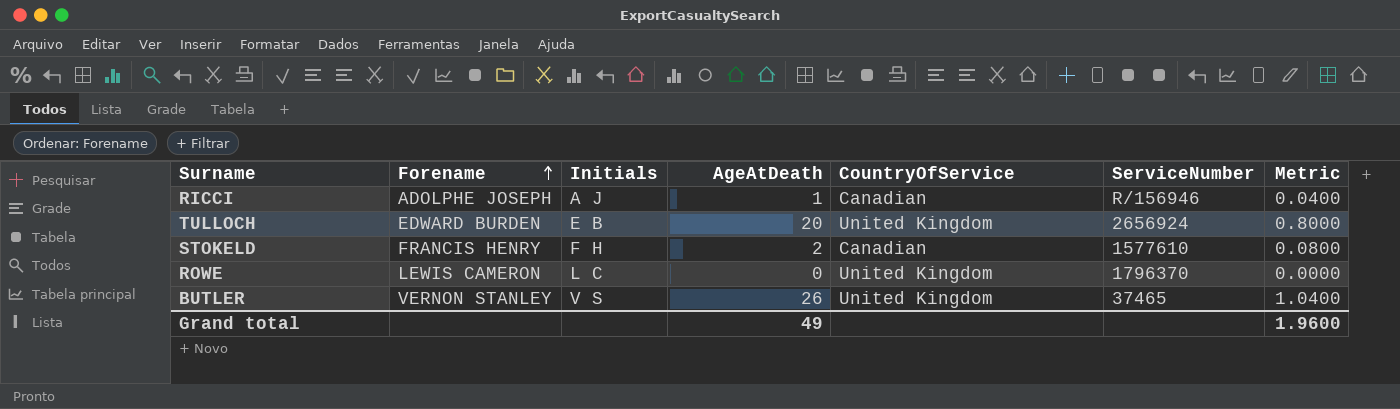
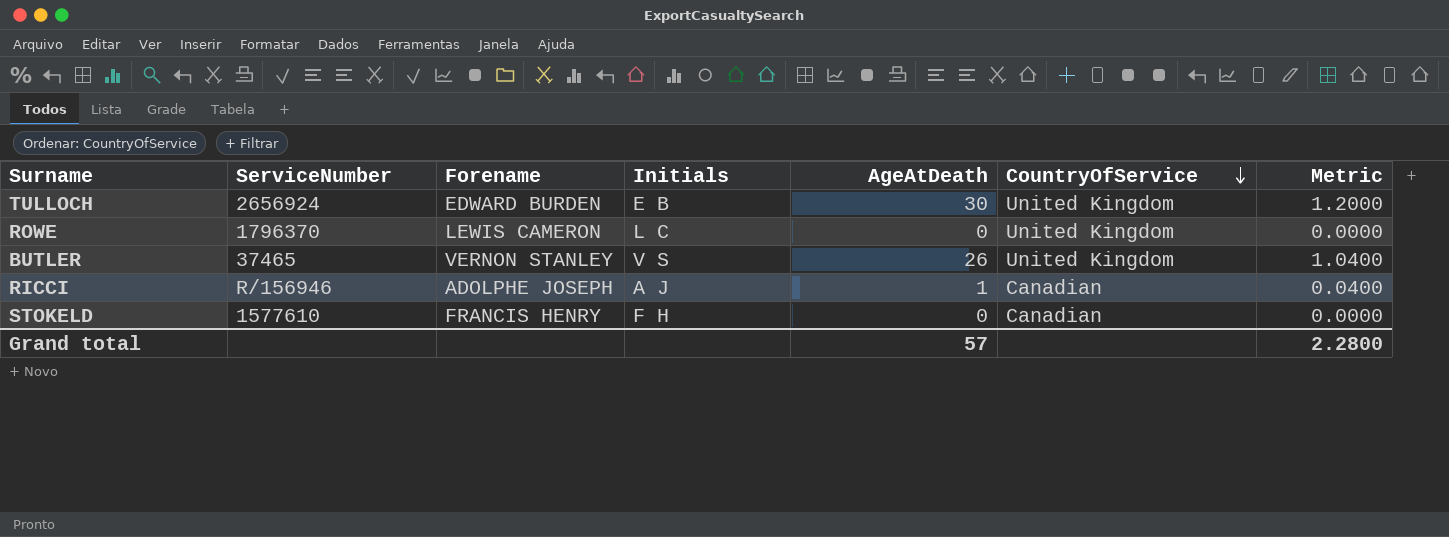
row order: Forename ascending -> CountryOfService descending
column ServiceNumber | position: 6 -> 2
TULLOCH | AgeAtDeath: 20 -> 30
TULLOCH | Metric: 0.8000 -> 1.2000
STOKELD | AgeAtDeath: 2 -> 0
STOKELD | Metric: 0.0800 -> 0.0000
Grand total | AgeAtDeath: 49 -> 57
Grand total | Metric: 1.9600 -> 2.2800

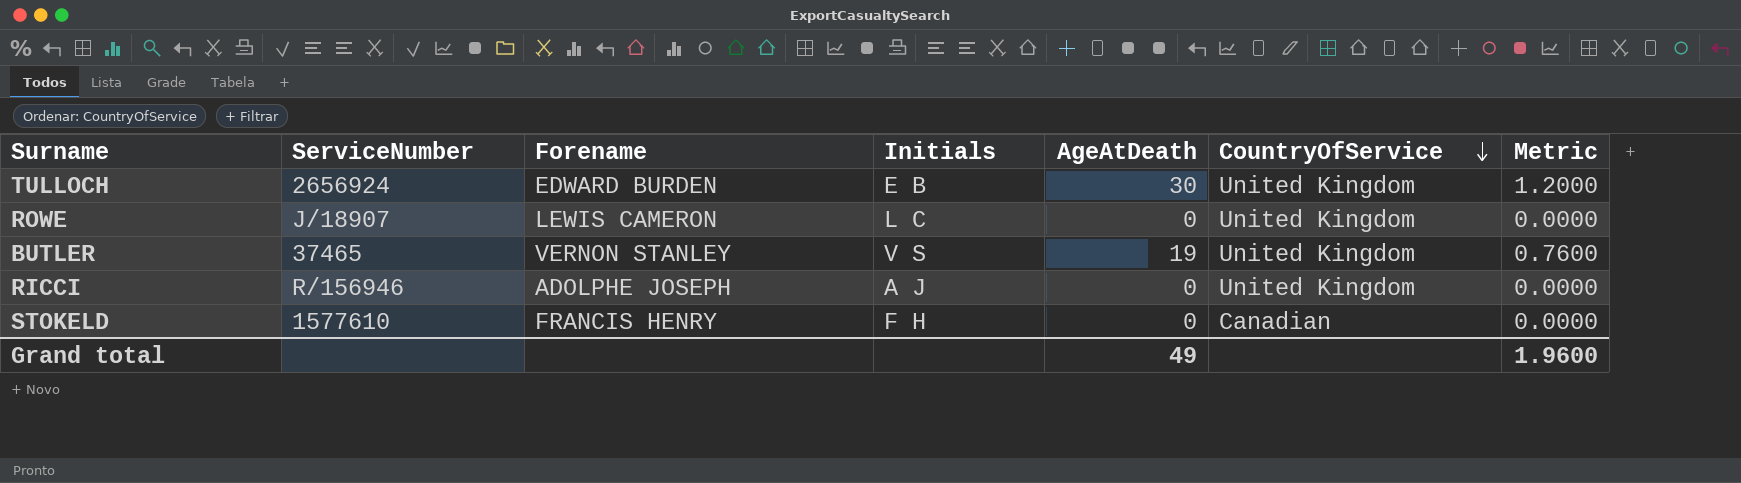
ROWE | ServiceNumber: 1796370 -> J/18907
BUTLER | AgeAtDeath: 26 -> 19
BUTLER | Metric: 1.0400 -> 0.7600
RICCI | AgeAtDeath: 1 -> 0
RICCI | CountryOfService: Canadian -> United Kingdom
RICCI | Metric: 0.0400 -> 0.0000
Grand total | AgeAtDeath: 57 -> 49
Grand total | Metric: 2.2800 -> 1.9600

